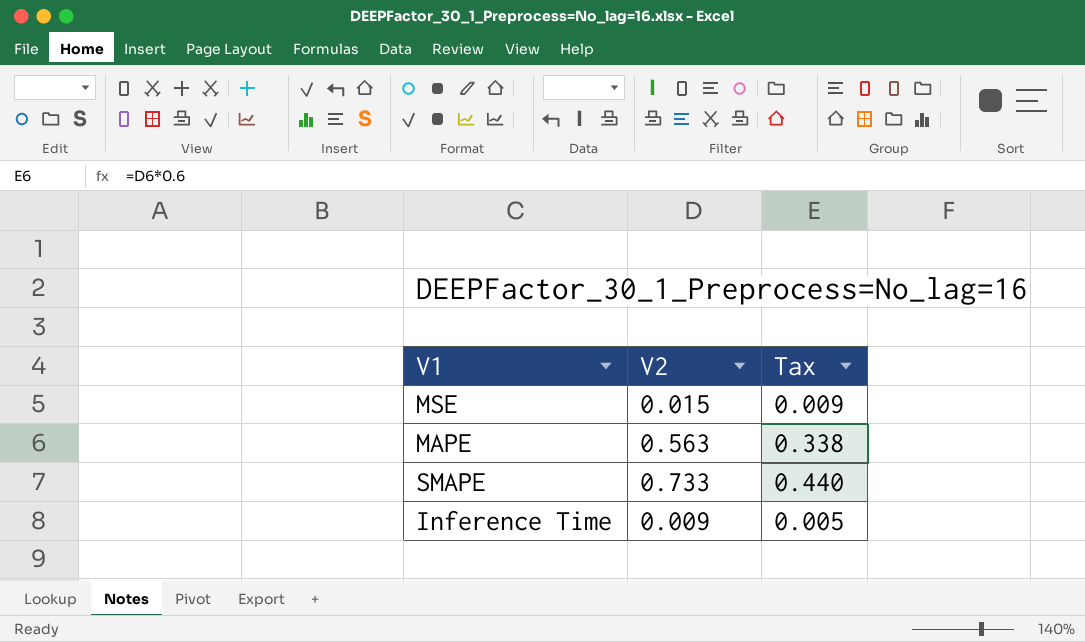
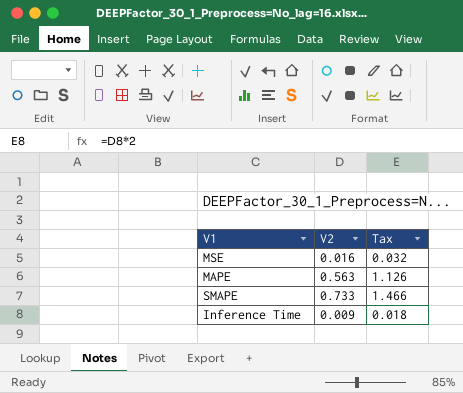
column Tax | formula: [V2] * 0.6 -> [V2] * 2
MSE | V2: 0.015 -> 0.016

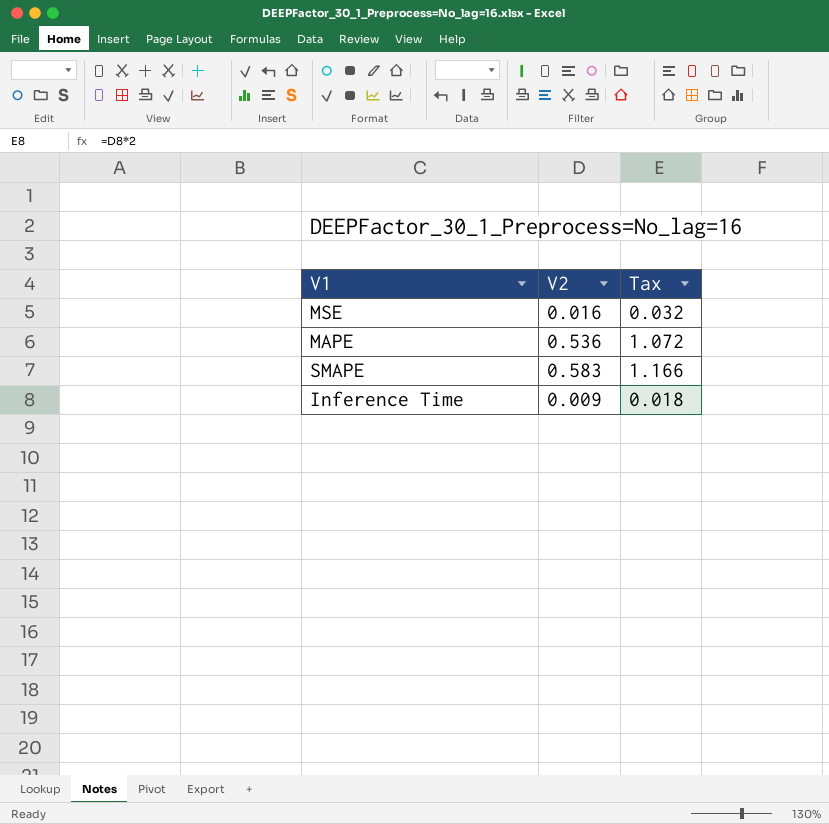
MAPE | V2: 0.563 -> 0.536
MAPE | Tax: 1.126 -> 1.072
SMAPE | V2: 0.733 -> 0.583
SMAPE | Tax: 1.466 -> 1.166

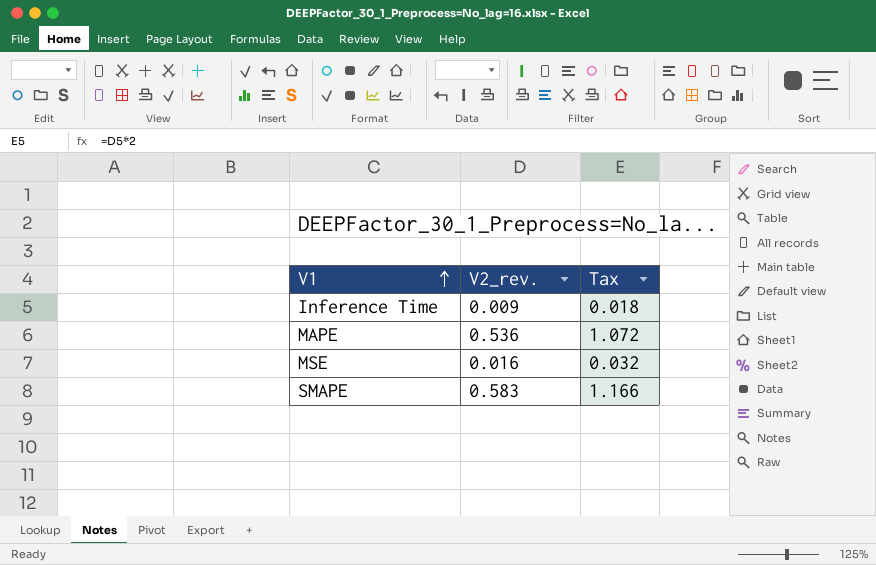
row order: none -> V1 ascending
column name: V2 -> V2_rev.

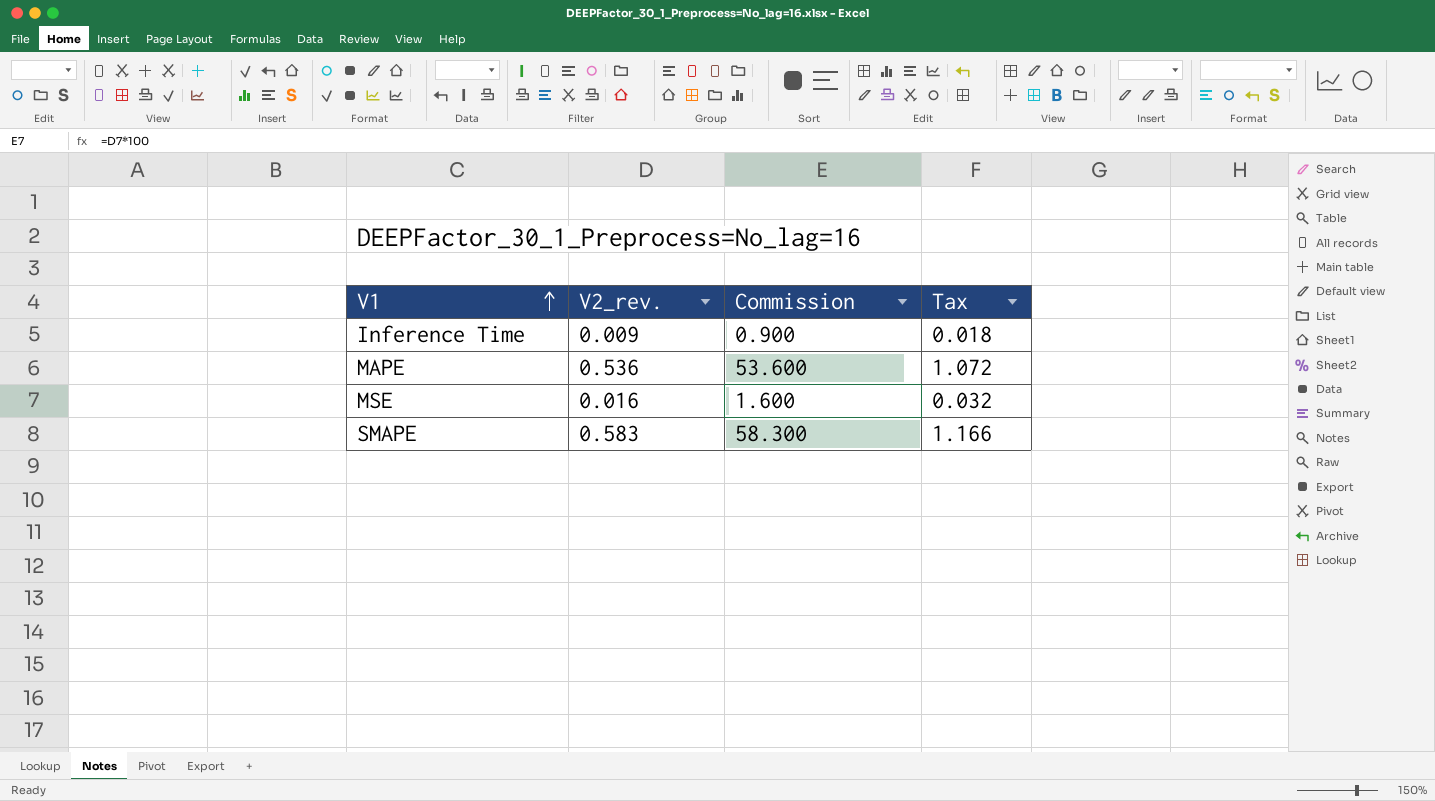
column Commission | formula: none -> [V2_rev.] * 100

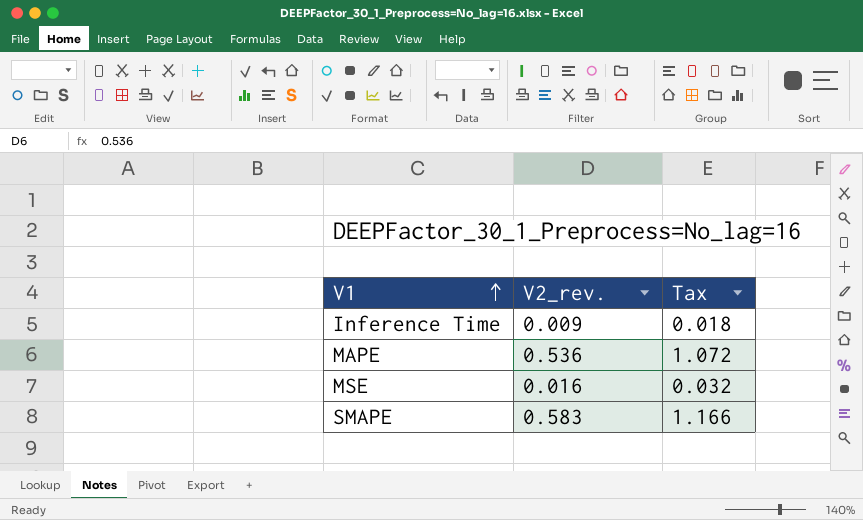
column Commission | formula: [V2_rev.] * 100 -> none

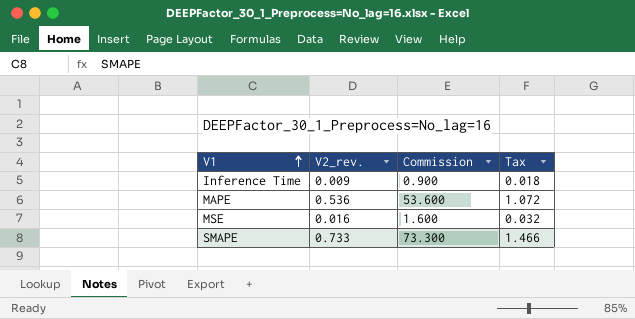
column Commission | formula: none -> [V2_rev.] * 100
SMAPE | V2_rev.: 0.583 -> 0.733
SMAPE | Tax: 1.166 -> 1.466

